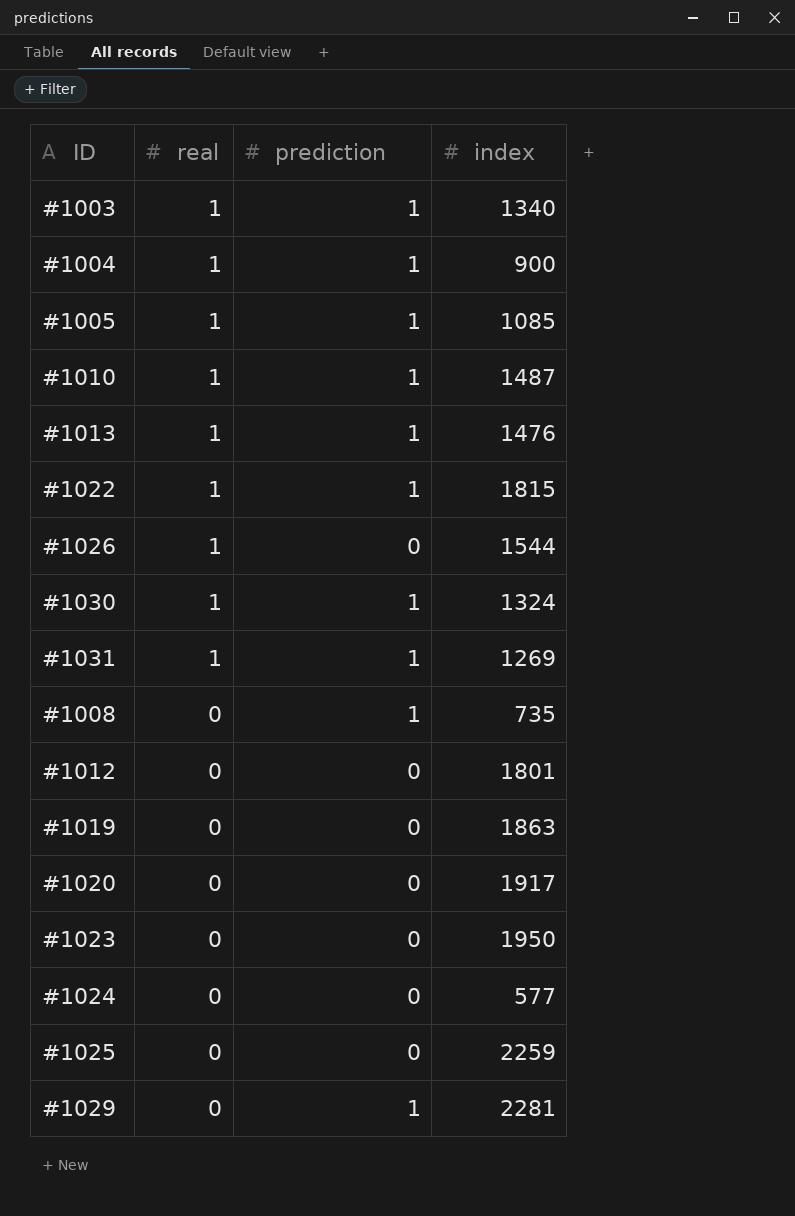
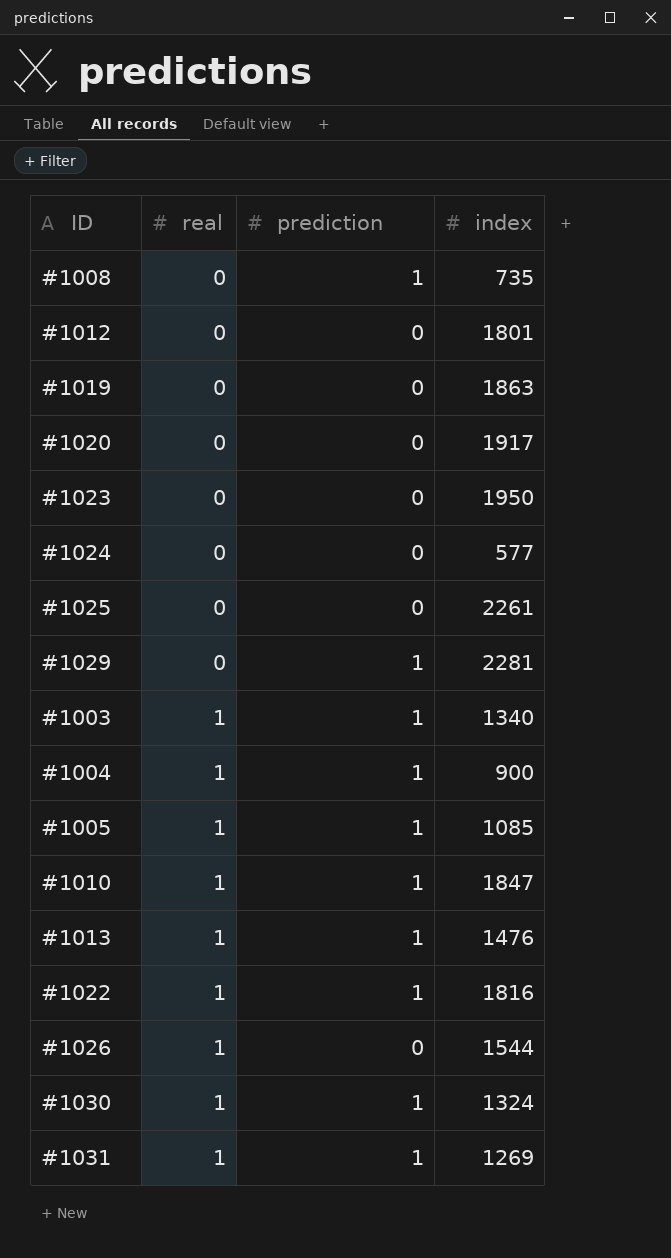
row order: real descending -> real ascending
#1025 | index: 2259 -> 2261
#1010 | index: 1487 -> 1847
#1022 | index: 1815 -> 1816

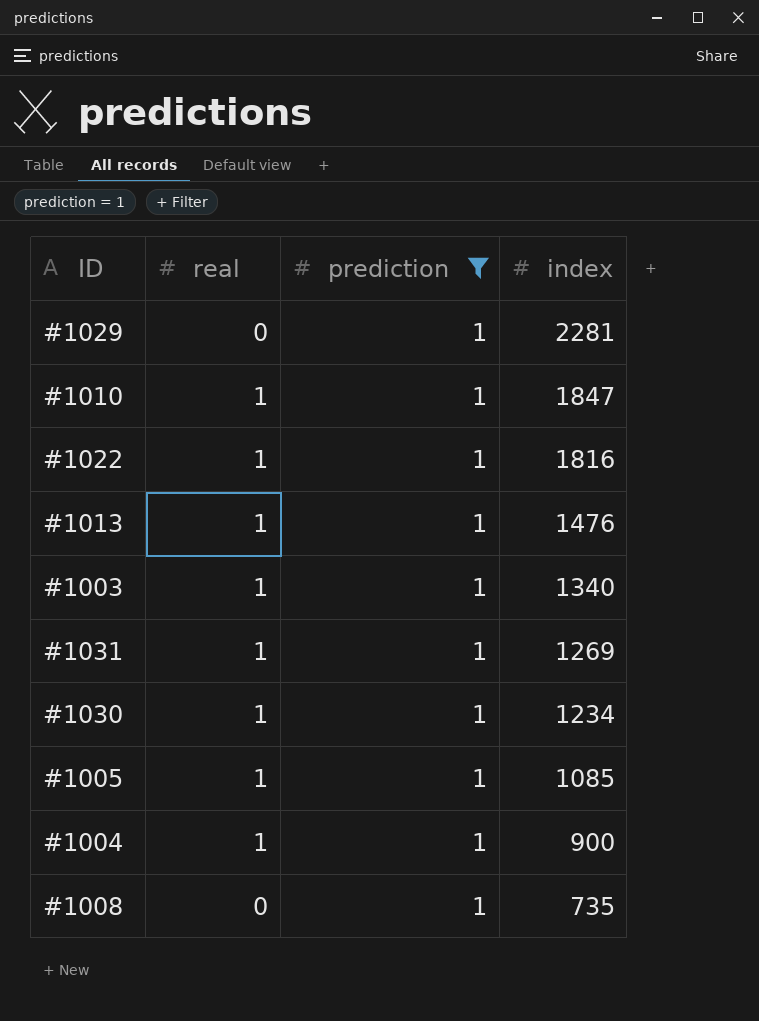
filter: none -> prediction = 1
row order: real ascending -> index descending
#1030 | index: 1324 -> 1234

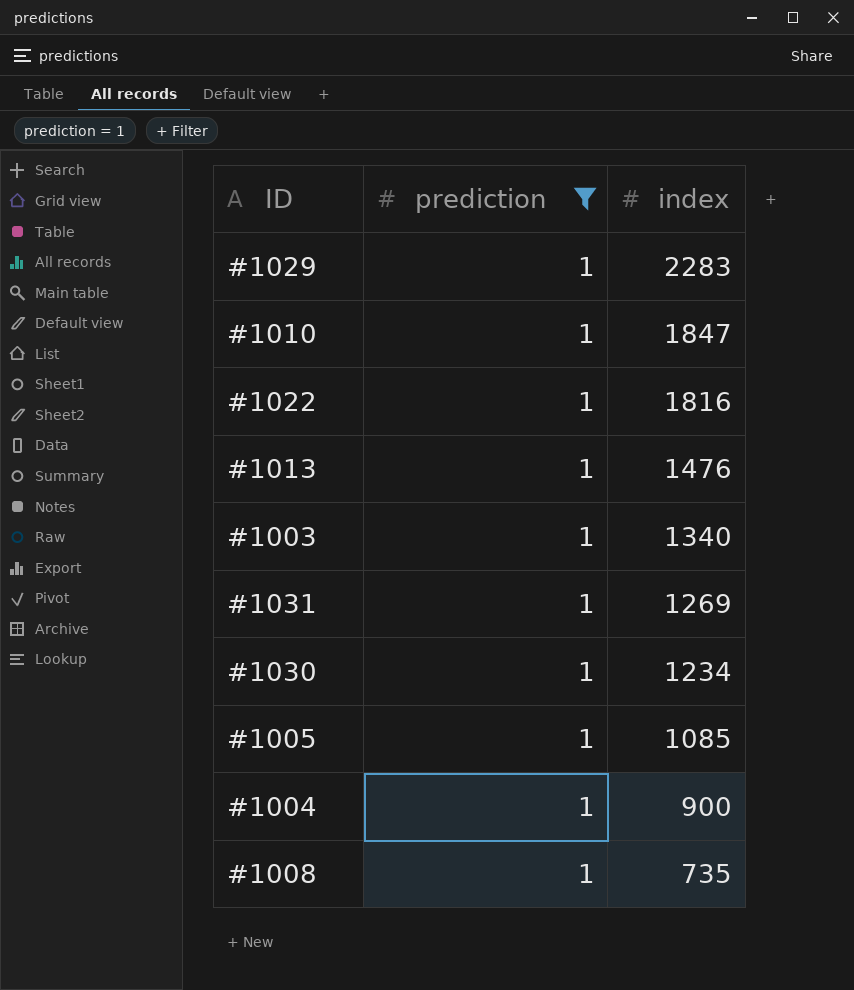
column real | position: 2 -> none
#1029 | index: 2281 -> 2283

